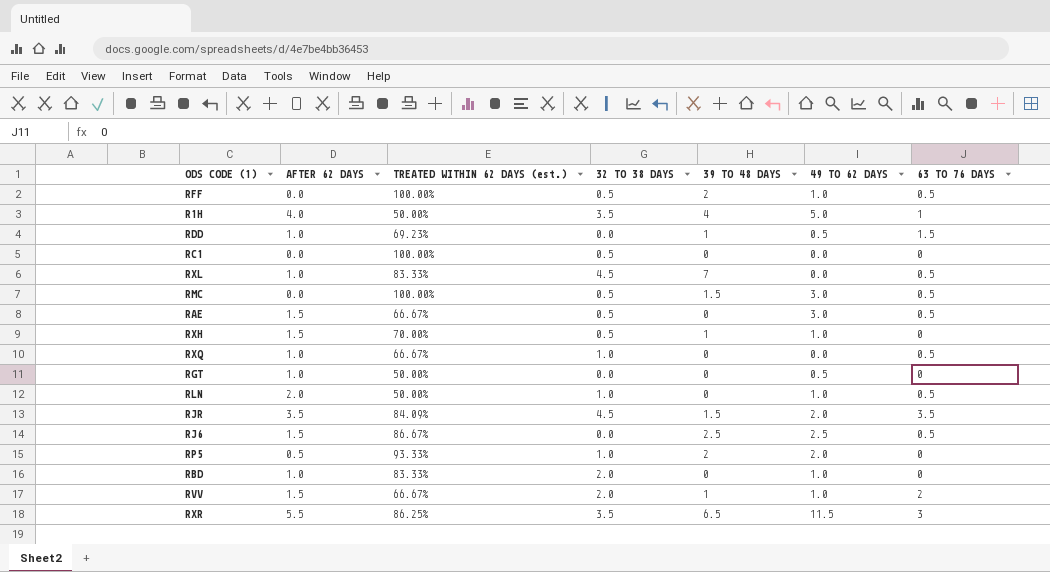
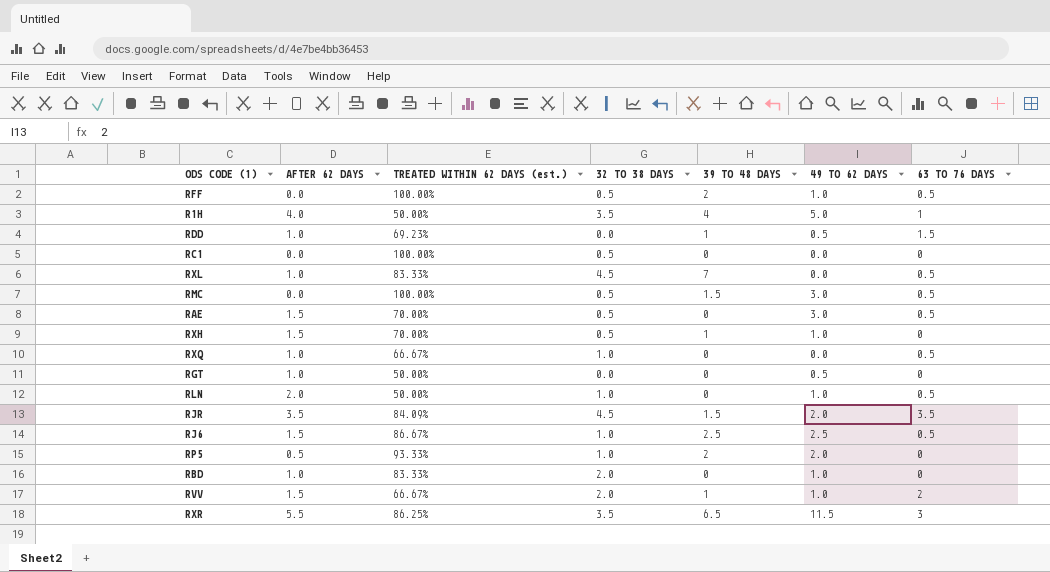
RAE | TREATED WITHIN 62 DAYS (est.): 66.67% -> 70.00%
RJ6 | 32 TO 38 DAYS: 0.0 -> 1.0

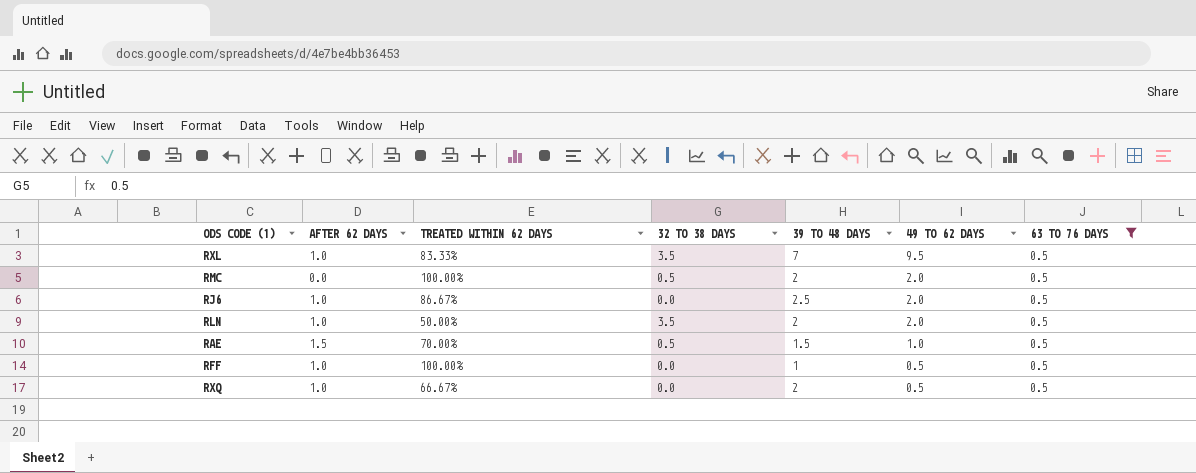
filter: none -> 63 TO 76 DAYS = 0.5
row order: none -> 49 TO 62 DAYS descending
column name: TREATED WITHIN 62 DAYS (est.) -> TREATED WITHIN 62 DAYS
RXL | 32 TO 38 DAYS: 4.5 -> 3.5
RXL | 49 TO 62 DAYS: 0.0 -> 9.5
RMC | 39 TO 48 DAYS: 1.5 -> 2
RMC | 49 TO 62 DAYS: 3.0 -> 2.0
RJ6 | AFTER 62 DAYS: 1.5 -> 1.0
RJ6 | 32 TO 38 DAYS: 1.0 -> 0.0
RJ6 | 49 TO 62 DAYS: 2.5 -> 2.0
RLN | AFTER 62 DAYS: 2.0 -> 1.0
RLN | 32 TO 38 DAYS: 1.0 -> 3.5
RLN | 39 TO 48 DAYS: 0 -> 2
RLN | 49 TO 62 DAYS: 1.0 -> 2.0
RAE | 39 TO 48 DAYS: 0 -> 1.5
RAE | 49 TO 62 DAYS: 3.0 -> 1.0
RFF | AFTER 62 DAYS: 0.0 -> 1.0
RFF | 32 TO 38 DAYS: 0.5 -> 0.0
RFF | 39 TO 48 DAYS: 2 -> 1
RFF | 49 TO 62 DAYS: 1.0 -> 0.5
RXQ | 32 TO 38 DAYS: 1.0 -> 0.0
RXQ | 39 TO 48 DAYS: 0 -> 2
RXQ | 49 TO 62 DAYS: 0.0 -> 0.5

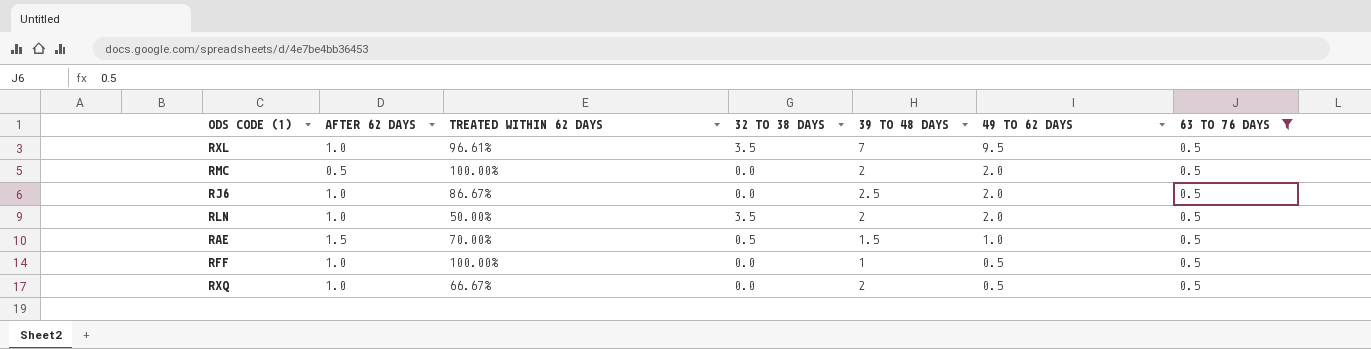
RXL | TREATED WITHIN 62 DAYS: 83.33% -> 96.61%
RMC | AFTER 62 DAYS: 0.0 -> 0.5
RMC | 32 TO 38 DAYS: 0.5 -> 0.0

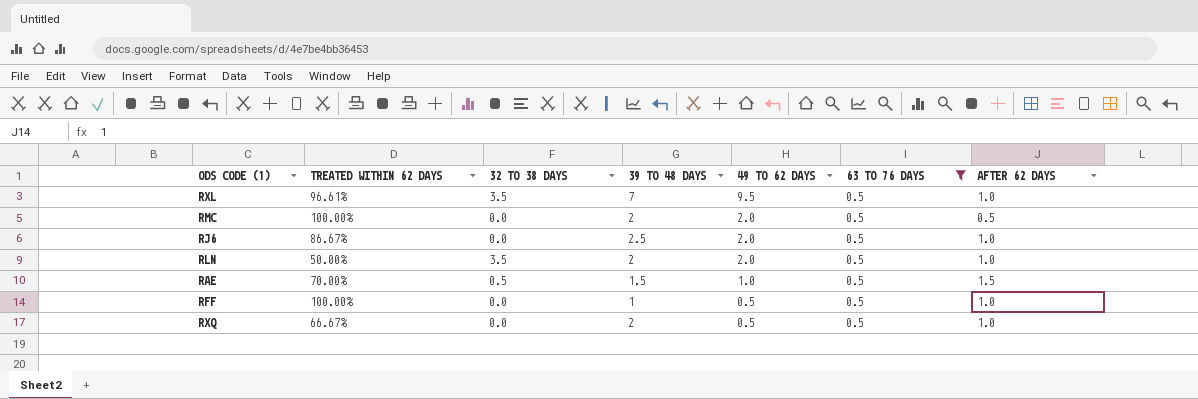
column AFTER 62 DAYS | position: 2 -> 7

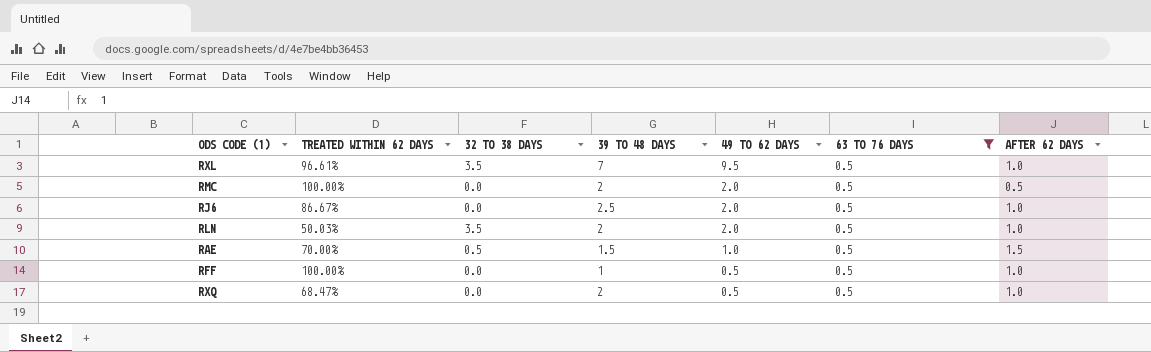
RLN | TREATED WITHIN 62 DAYS: 50.00% -> 50.03%
RXQ | TREATED WITHIN 62 DAYS: 66.67% -> 68.47%

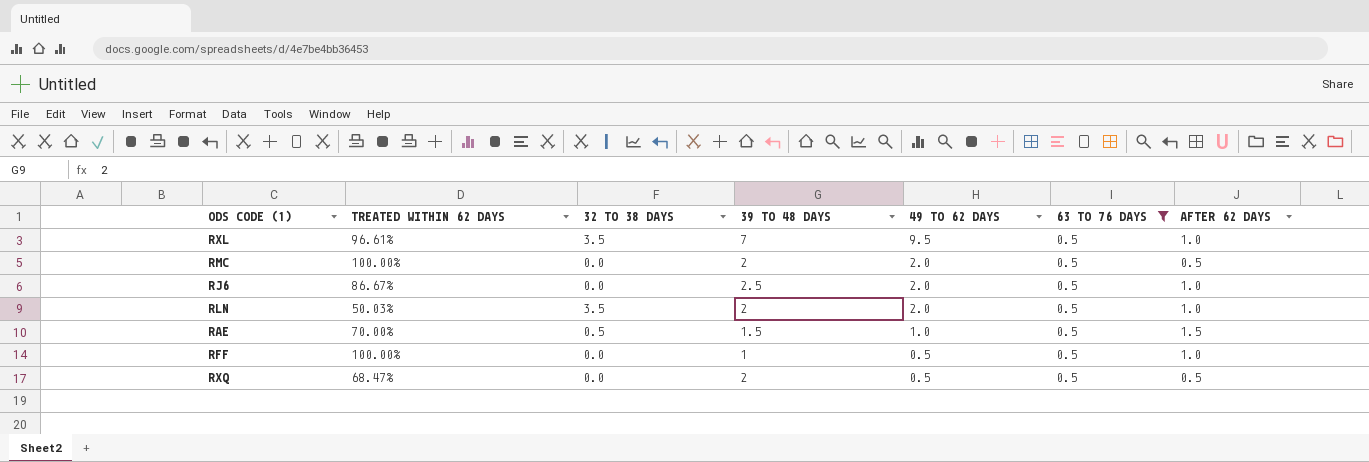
RXQ | AFTER 62 DAYS: 1.0 -> 0.5

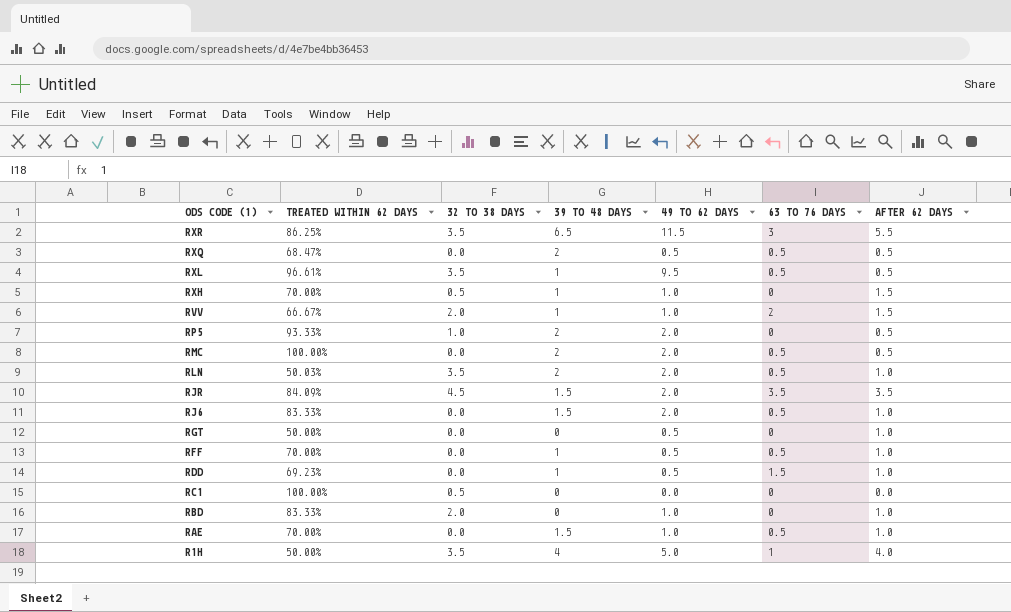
filter: 63 TO 76 DAYS = 0.5 -> none
row order: 49 TO 62 DAYS descending -> ODS CODE (1) descending
RXL | 39 TO 48 DAYS: 7 -> 1
RXL | AFTER 62 DAYS: 1.0 -> 0.5
RJ6 | TREATED WITHIN 62 DAYS: 86.67% -> 83.33%
RJ6 | 39 TO 48 DAYS: 2.5 -> 1.5
RFF | TREATED WITHIN 62 DAYS: 100.00% -> 70.00%
RAE | 32 TO 38 DAYS: 0.5 -> 0.0
RAE | AFTER 62 DAYS: 1.5 -> 1.0

